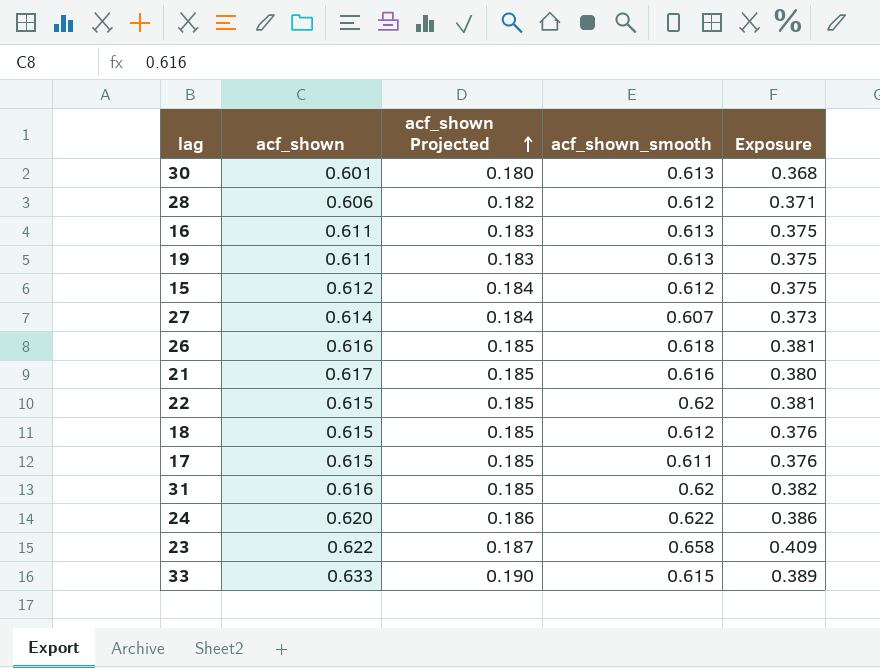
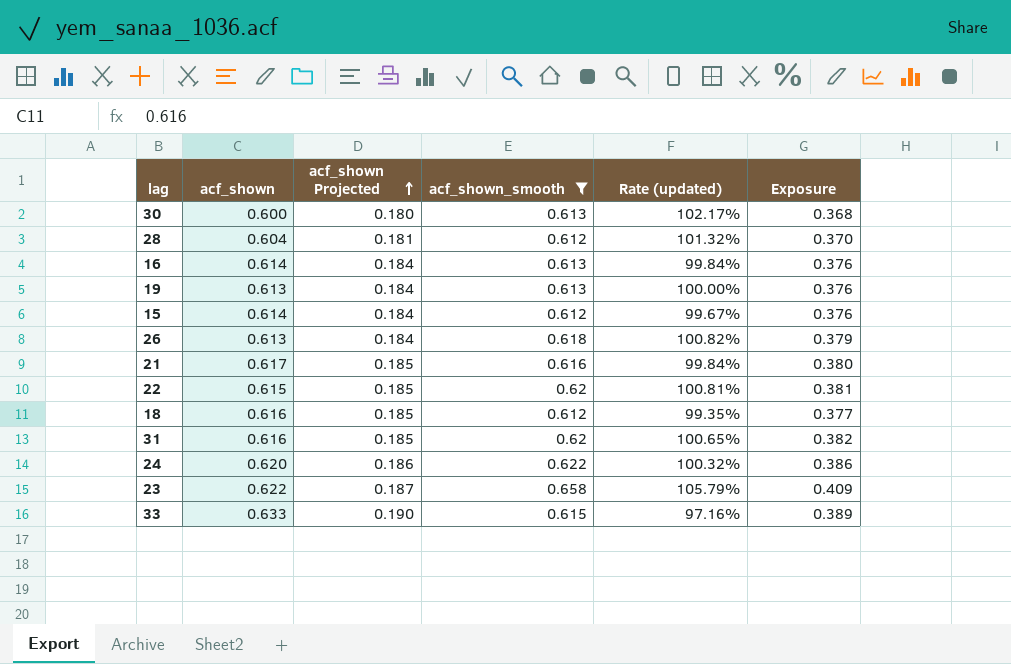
filter: none -> acf_shown_smooth >= 0.612
column Rate (updated) | formula: none -> [acf_shown_smooth] / [acf_shown]
30 | acf_shown: 0.601 -> 0.600
28 | acf_shown: 0.606 -> 0.604
28 | acf_shown Projected: 0.182 -> 0.181
28 | Exposure: 0.371 -> 0.370
16 | acf_shown: 0.611 -> 0.614
16 | acf_shown Projected: 0.183 -> 0.184
16 | Exposure: 0.375 -> 0.376
19 | acf_shown: 0.611 -> 0.613
19 | acf_shown Projected: 0.183 -> 0.184
19 | Exposure: 0.375 -> 0.376
15 | acf_shown: 0.612 -> 0.614
15 | Exposure: 0.375 -> 0.376
26 | acf_shown: 0.616 -> 0.613
26 | acf_shown Projected: 0.185 -> 0.184
26 | Exposure: 0.381 -> 0.379
18 | acf_shown: 0.615 -> 0.616
18 | Exposure: 0.376 -> 0.377

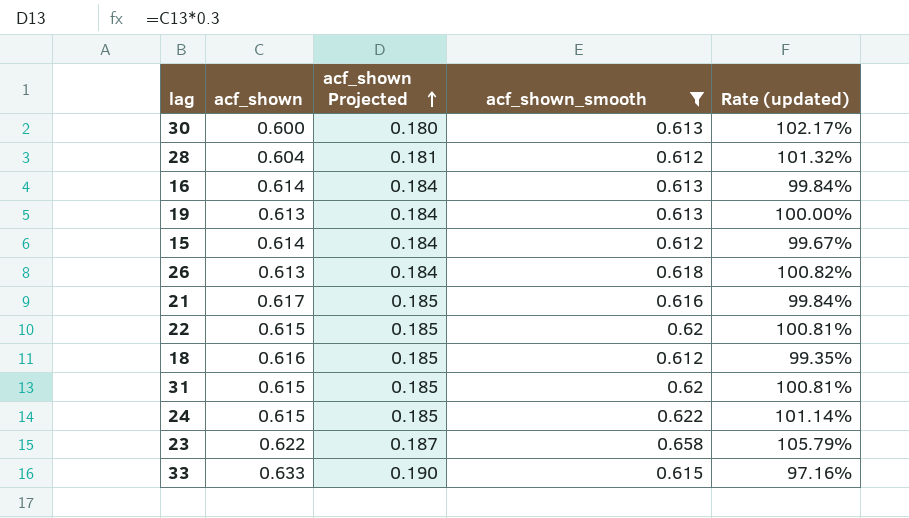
column Exposure | formula: [acf_shown] * [acf_shown_smooth] -> none
31 | acf_shown: 0.616 -> 0.615
31 | Rate (updated): 100.65% -> 100.81%
24 | acf_shown: 0.620 -> 0.615
24 | acf_shown Projected: 0.186 -> 0.185
24 | Rate (updated): 100.32% -> 101.14%

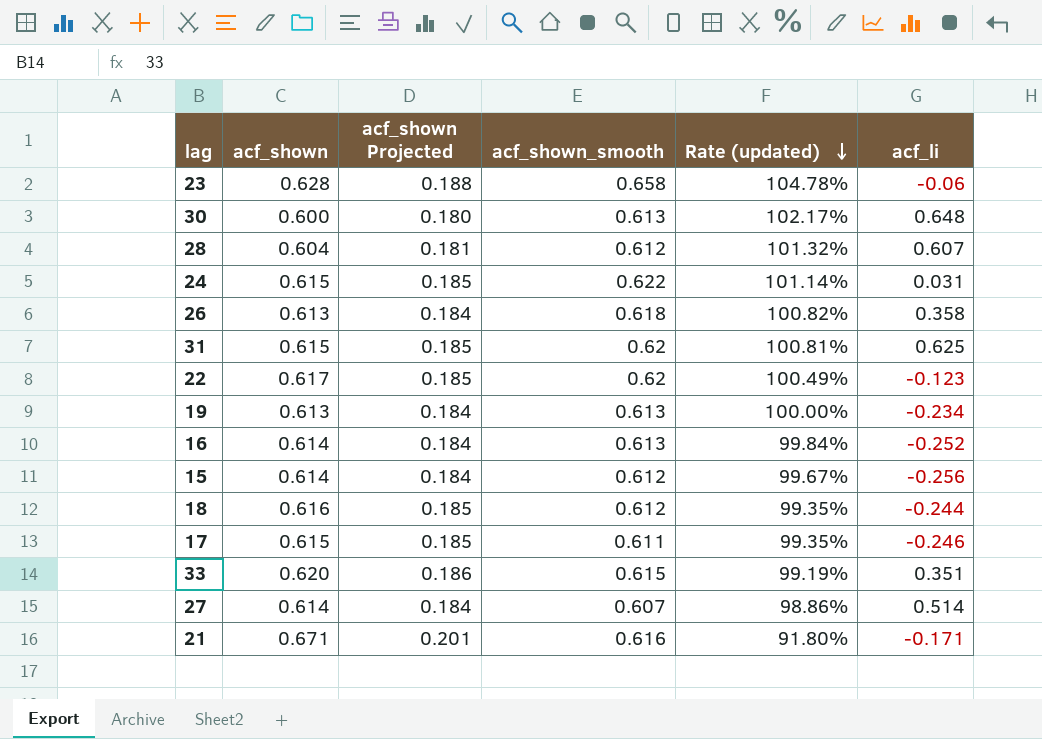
filter: acf_shown_smooth >= 0.612 -> none
row order: acf_shown Projected ascending -> Rate (updated) descending
column acf_li | position: none -> 6
23 | acf_shown: 0.622 -> 0.628
23 | acf_shown Projected: 0.187 -> 0.188
23 | Rate (updated): 105.79% -> 104.78%
22 | acf_shown: 0.615 -> 0.617
22 | Rate (updated): 100.81% -> 100.49%
33 | acf_shown: 0.633 -> 0.620
33 | acf_shown Projected: 0.190 -> 0.186
33 | Rate (updated): 97.16% -> 99.19%
21 | acf_shown: 0.617 -> 0.671
21 | acf_shown Projected: 0.185 -> 0.201
21 | Rate (updated): 99.84% -> 91.80%

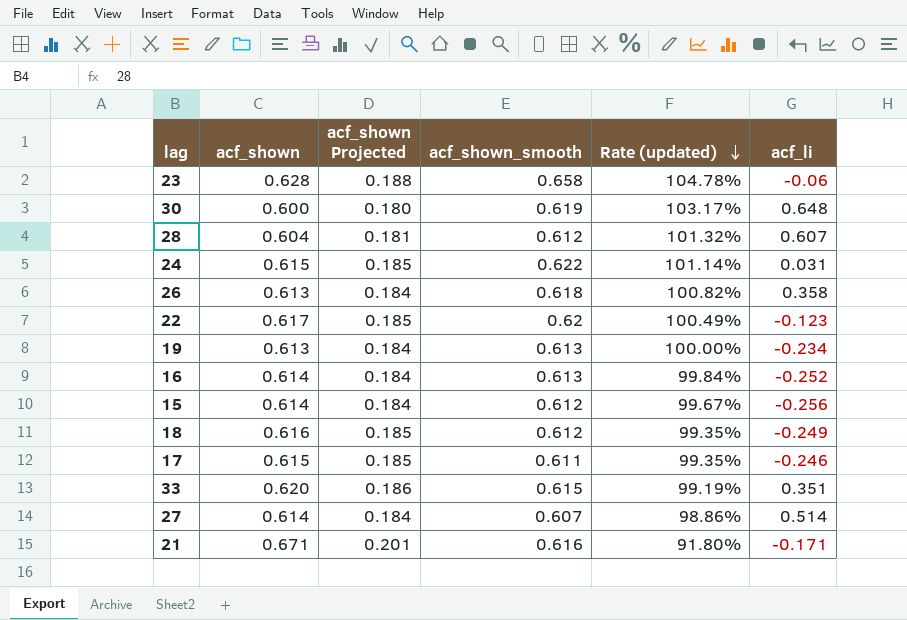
row 31: 0.615 | 0.185 | 0.62 | 100.81% | 0.625 -> none
30 | acf_shown_smooth: 0.613 -> 0.619
30 | Rate (updated): 102.17% -> 103.17%
18 | acf_li: -0.244 -> -0.249

